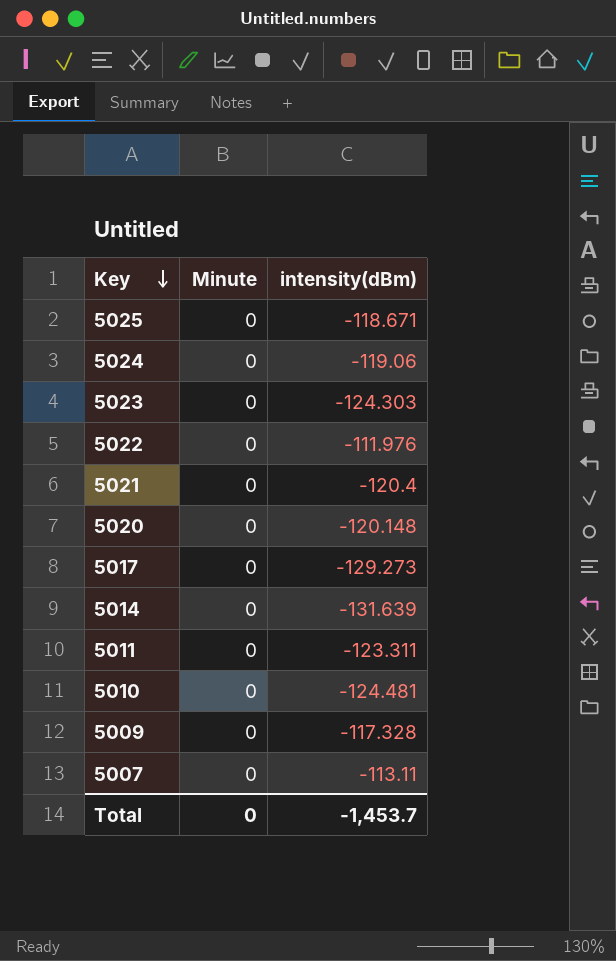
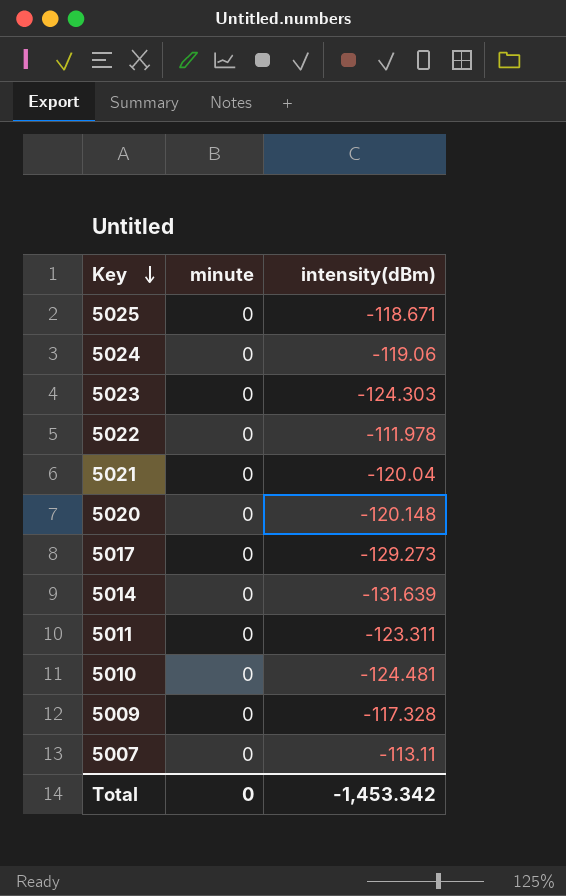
column name: Minute -> minute
5022 | intensity(dBm): -111.976 -> -111.978
5021 | intensity(dBm): -120.4 -> -120.04
Total | intensity(dBm): -1,453.7 -> -1,453.342

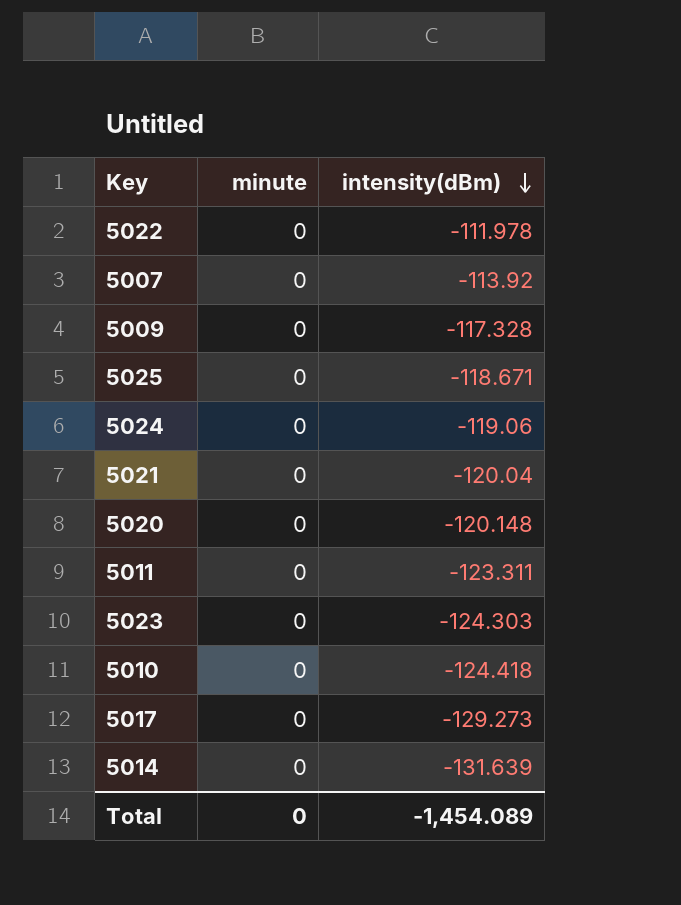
row order: Key descending -> intensity(dBm) descending
5007 | intensity(dBm): -113.11 -> -113.92
5010 | intensity(dBm): -124.481 -> -124.418
Total | intensity(dBm): -1,453.342 -> -1,454.089

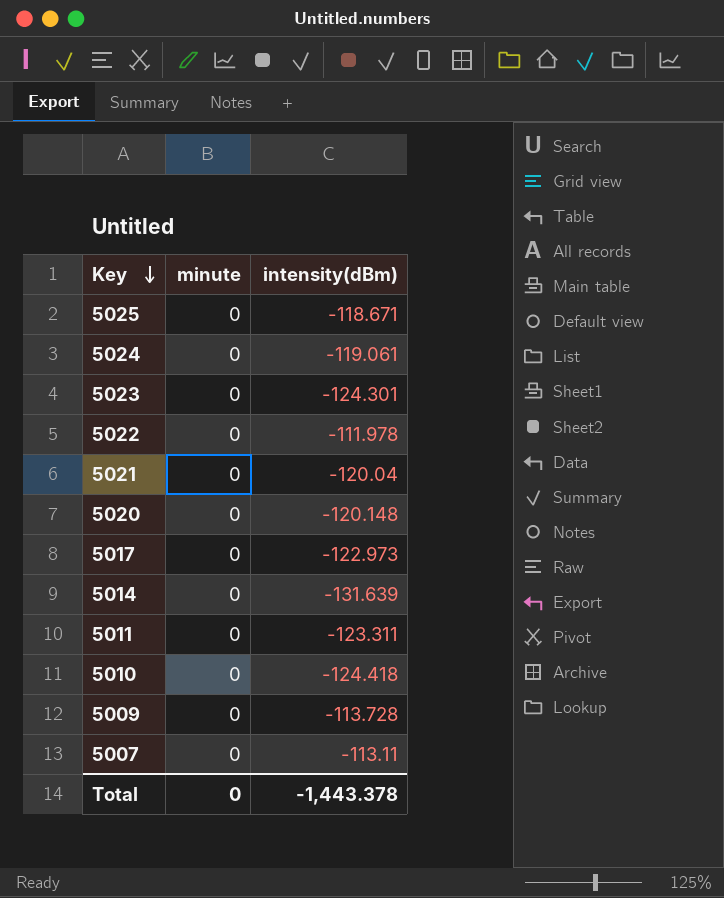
row order: intensity(dBm) descending -> Key descending
5024 | intensity(dBm): -119.06 -> -119.061
5023 | intensity(dBm): -124.303 -> -124.301
5017 | intensity(dBm): -129.273 -> -122.973
5009 | intensity(dBm): -117.328 -> -113.728
5007 | intensity(dBm): -113.92 -> -113.11
Total | intensity(dBm): -1,454.089 -> -1,443.378

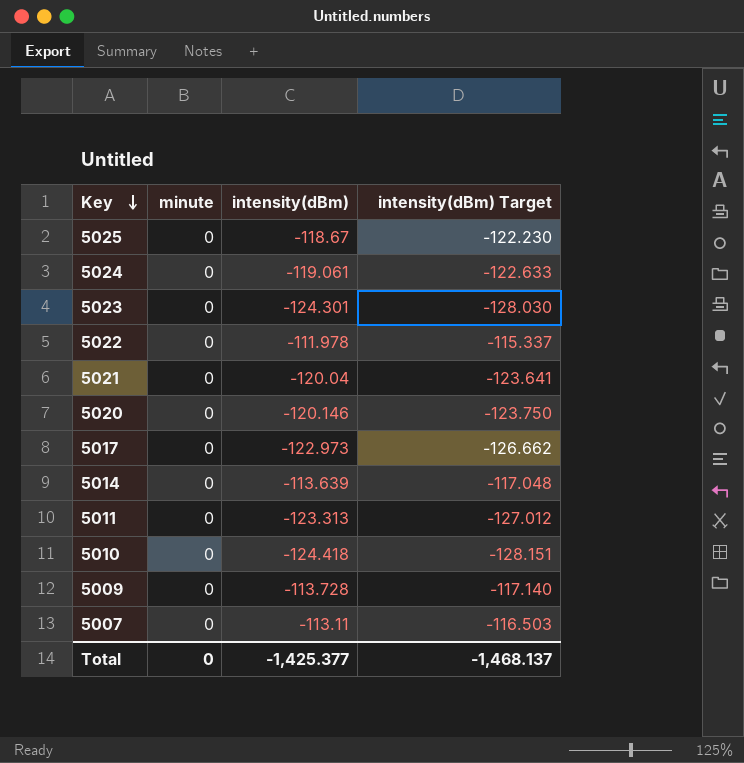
column intensity(dBm) Target | formula: none -> [intensity(dBm)] * 1.03
5025 | intensity(dBm): -118.671 -> -118.67
5020 | intensity(dBm): -120.148 -> -120.146
5014 | intensity(dBm): -131.639 -> -113.639
5011 | intensity(dBm): -123.311 -> -123.313
Total | intensity(dBm): -1,443.378 -> -1,425.377

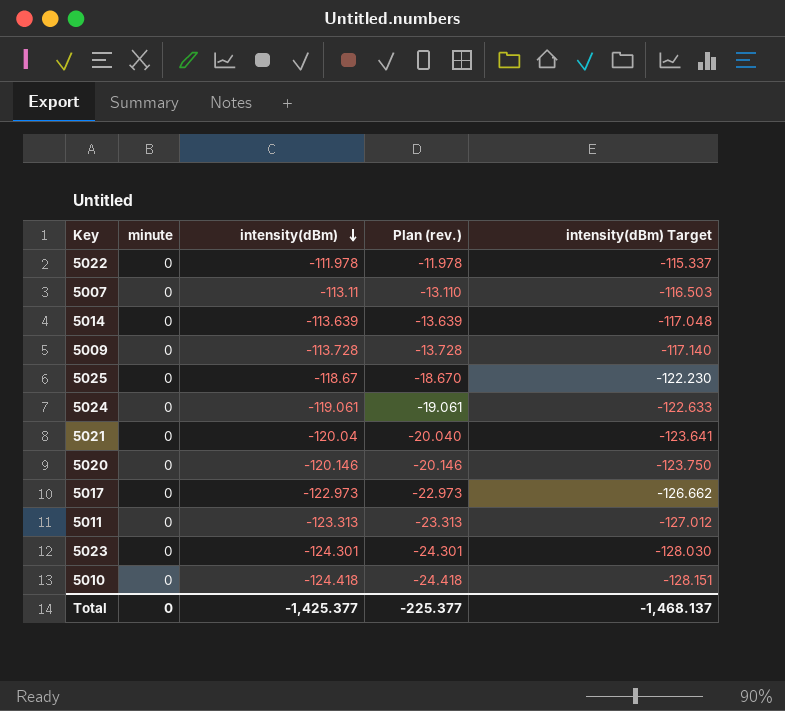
row order: Key descending -> intensity(dBm) descending
column Plan (rev.) | formula: none -> [intensity(dBm)] + 100

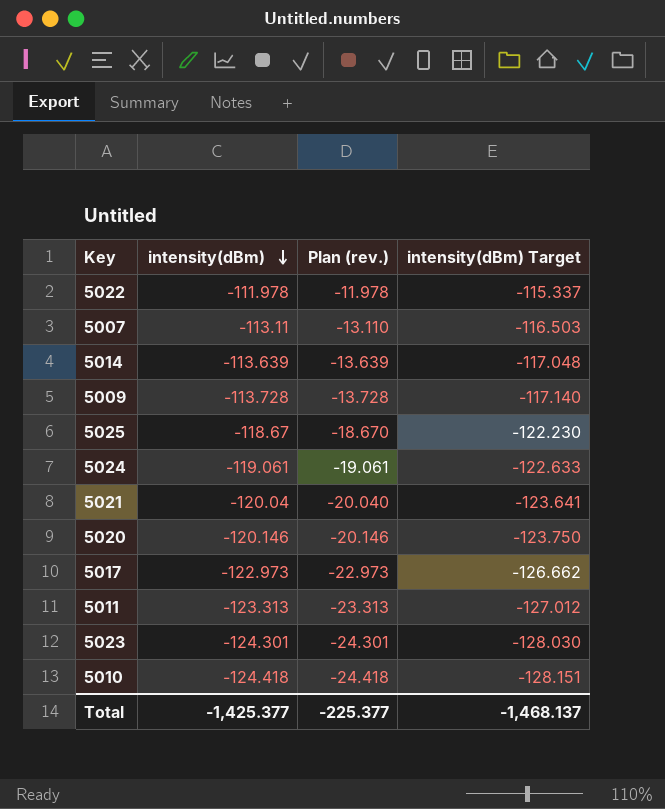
column minute | position: 2 -> none

